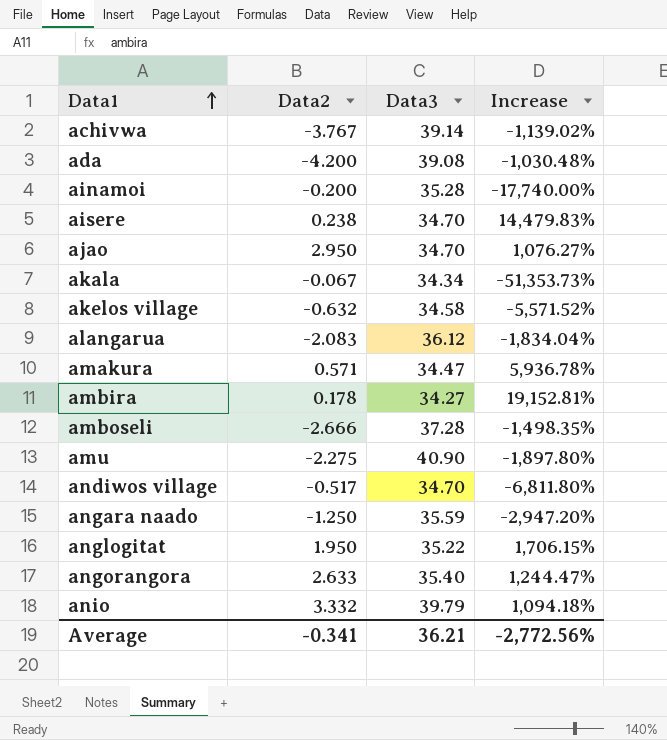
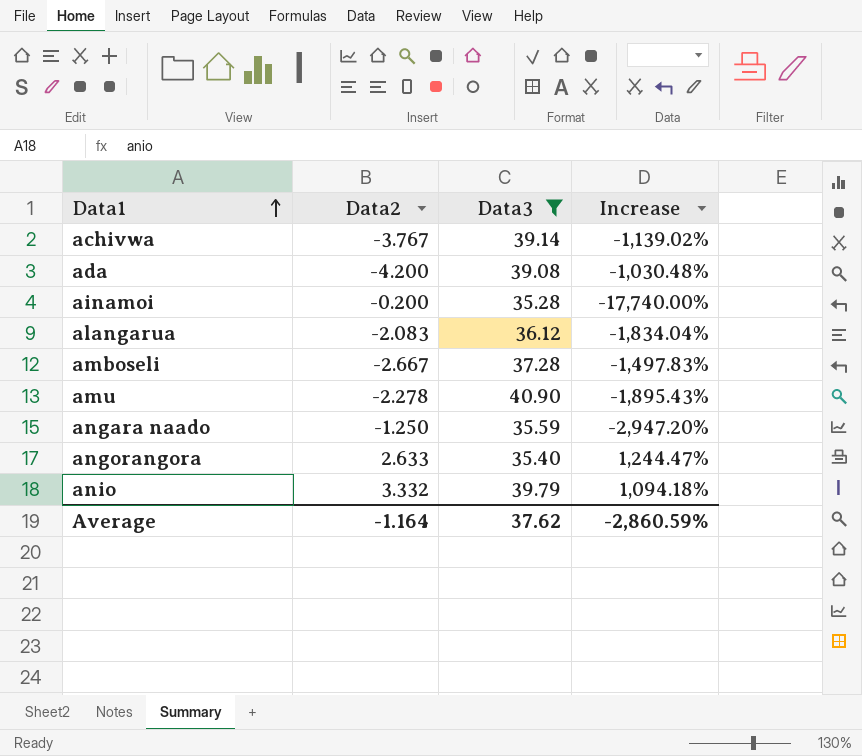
filter: none -> Data3 >= 35.28
amboseli | Data2: -2.666 -> -2.667
amboseli | Increase: -1,498.35% -> -1,497.83%
amu | Data2: -2.275 -> -2.278
amu | Increase: -1,897.80% -> -1,895.43%
Average | Data2: -0.341 -> -1.164
Average | Data3: 36.21 -> 37.62
Average | Increase: -2,772.56% -> -2,860.59%

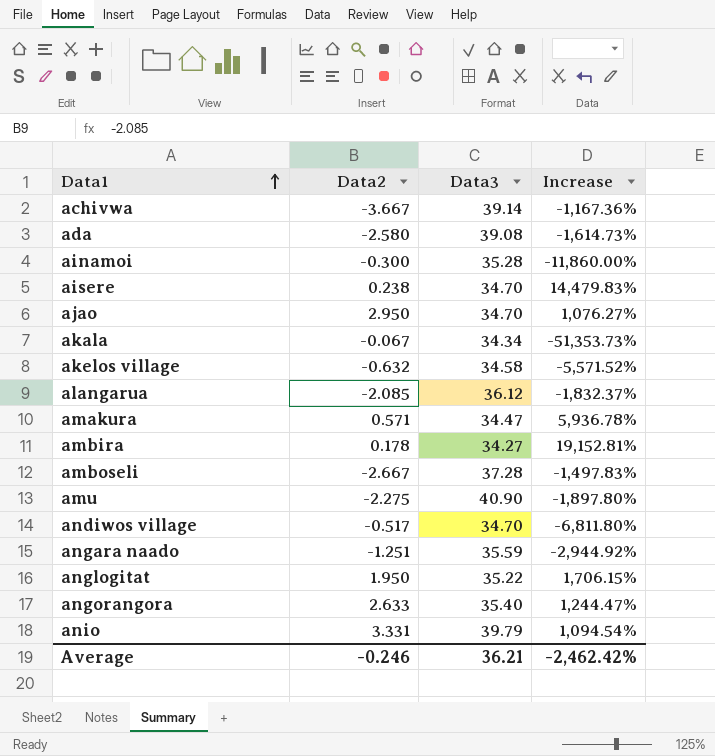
filter: Data3 >= 35.28 -> none
achivwa | Data2: -3.767 -> -3.667
achivwa | Increase: -1,139.02% -> -1,167.36%
ada | Data2: -4.200 -> -2.580
ada | Increase: -1,030.48% -> -1,614.73%
ainamoi | Data2: -0.200 -> -0.300
ainamoi | Increase: -17,740.00% -> -11,860.00%
alangarua | Data2: -2.083 -> -2.085
alangarua | Increase: -1,834.04% -> -1,832.37%
amu | Data2: -2.278 -> -2.275
amu | Increase: -1,895.43% -> -1,897.80%
angara naado | Data2: -1.250 -> -1.251
angara naado | Increase: -2,947.20% -> -2,944.92%
anio | Data2: 3.332 -> 3.331
anio | Increase: 1,094.18% -> 1,094.54%
Average | Data2: -1.164 -> -0.246
Average | Data3: 37.62 -> 36.21
Average | Increase: -2,860.59% -> -2,462.42%

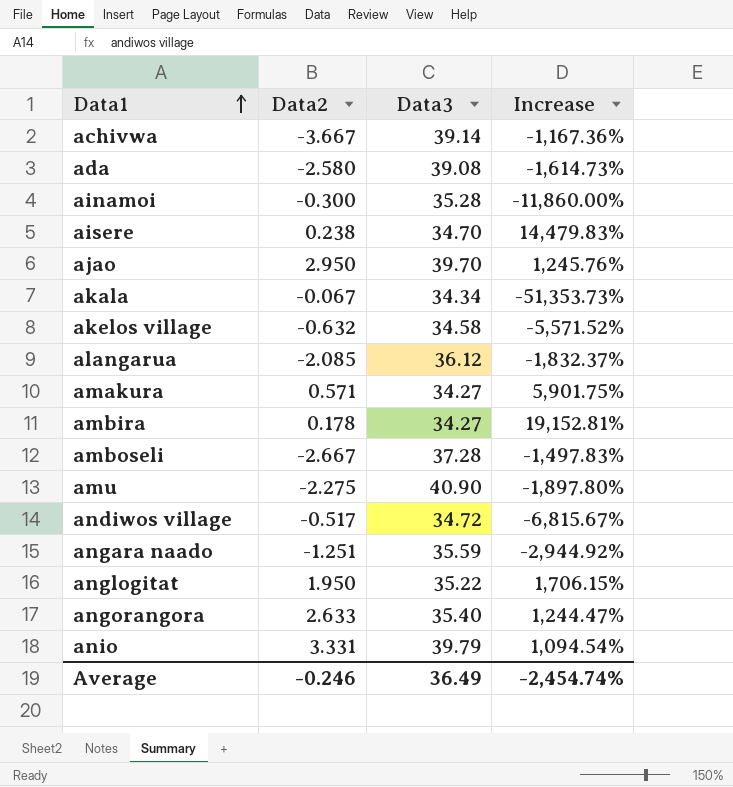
ajao | Data3: 34.70 -> 39.70
ajao | Increase: 1,076.27% -> 1,245.76%
amakura | Data3: 34.47 -> 34.27
amakura | Increase: 5,936.78% -> 5,901.75%
andiwos village | Data3: 34.70 -> 34.72
andiwos village | Increase: -6,811.80% -> -6,815.67%
Average | Data3: 36.21 -> 36.49
Average | Increase: -2,462.42% -> -2,454.74%

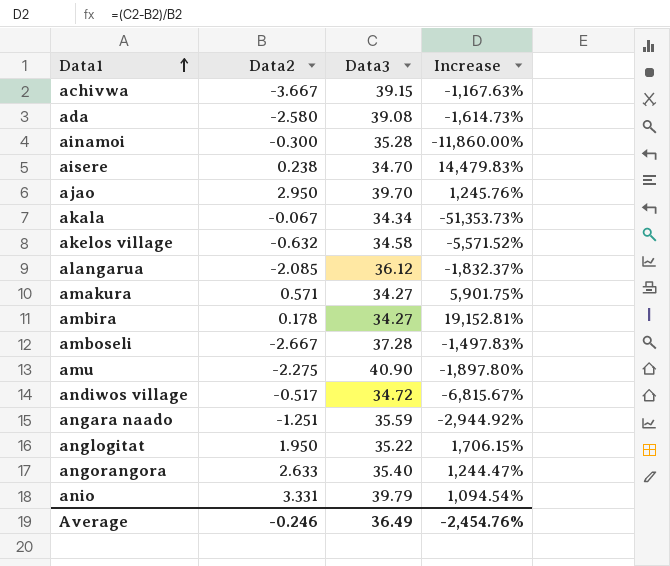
achivwa | Data3: 39.14 -> 39.15
achivwa | Increase: -1,167.36% -> -1,167.63%
Average | Increase: -2,454.74% -> -2,454.76%

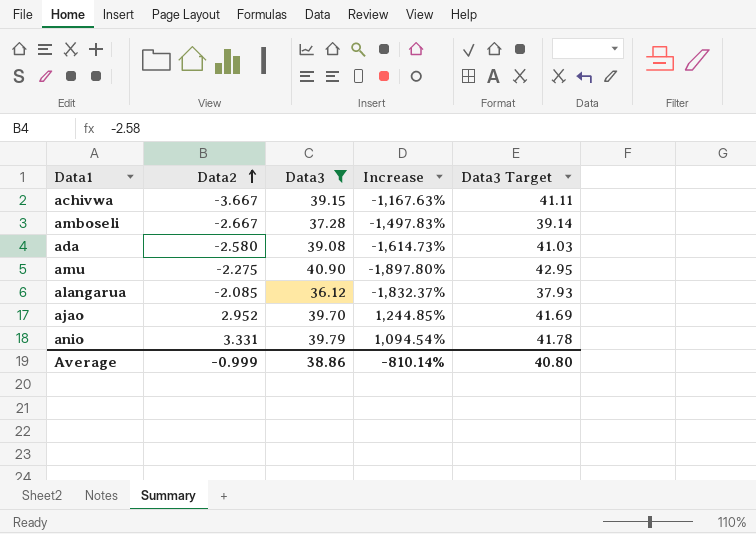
filter: none -> Data3 >= 36.12
row order: Data1 ascending -> Data2 ascending
column Data3 Target | formula: none -> [Data3] * 1.05
ajao | Data2: 2.950 -> 2.952
ajao | Increase: 1,245.76% -> 1,244.85%
Average | Data2: -0.246 -> -0.999
Average | Data3: 36.49 -> 38.86
Average | Increase: -2,454.76% -> -810.14%

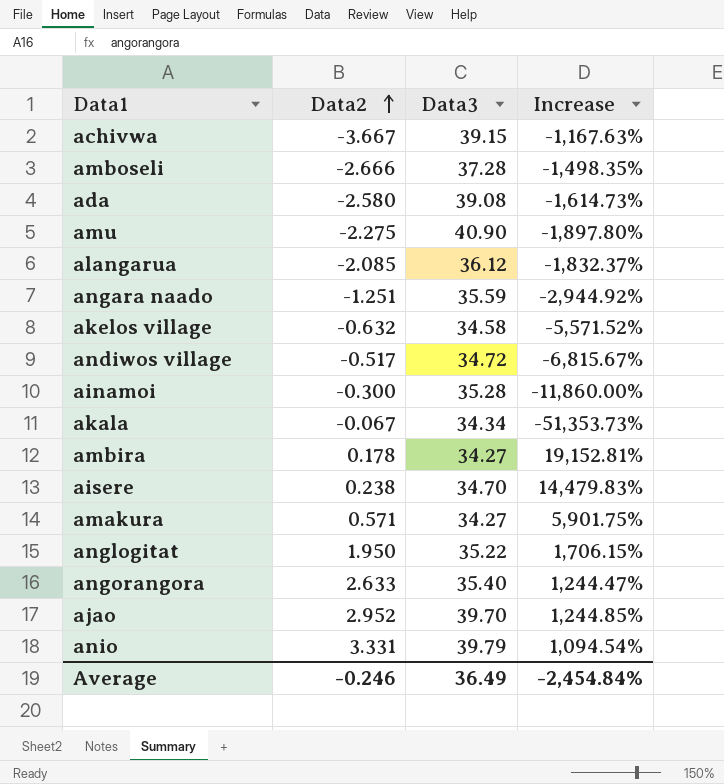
filter: Data3 >= 36.12 -> none
column Data3 Target | formula: [Data3] * 1.05 -> none
amboseli | Data2: -2.667 -> -2.666
amboseli | Increase: -1,497.83% -> -1,498.35%
Average | Data2: -0.999 -> -0.246
Average | Data3: 38.86 -> 36.49
Average | Increase: -810.14% -> -2,454.84%

